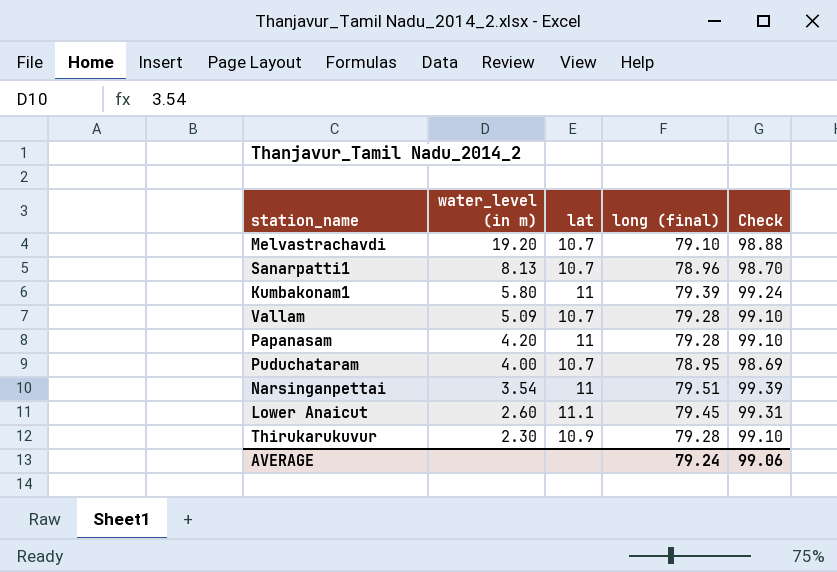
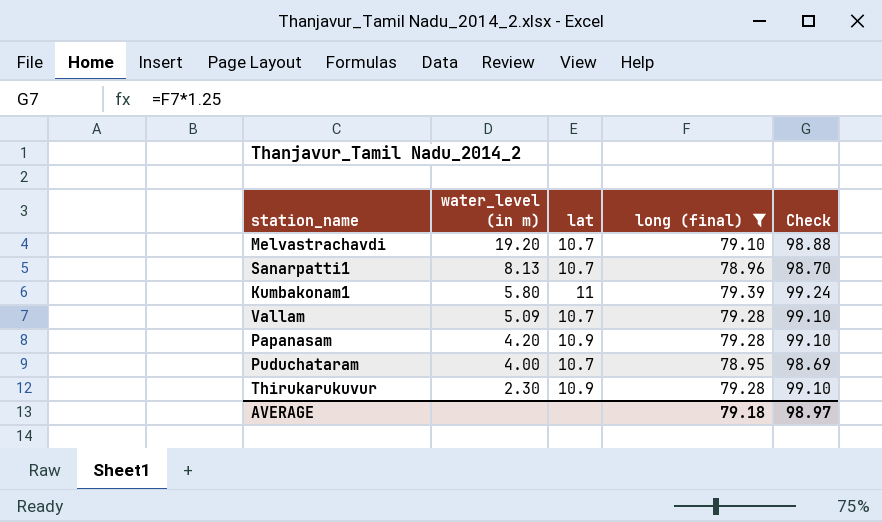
filter: none -> long (final) <= 79.39
Papanasam | lat: 11 -> 10.9
AVERAGE | long (final): 79.24 -> 79.18
AVERAGE | Check: 99.06 -> 98.97

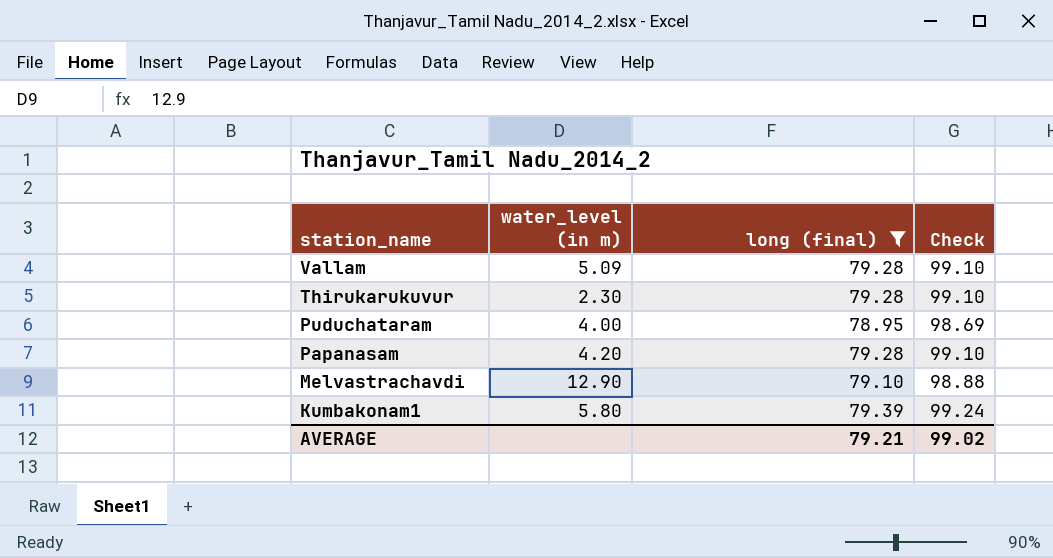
row order: water_level (in m) descending -> station_name descending
column lat | position: 3 -> none
row Sanarpatti1: 8.13 | 10.7 | 78.96 | 98.70 -> none
Melvastrachavdi | water_level (in m): 19.20 -> 12.90
AVERAGE | long (final): 79.18 -> 79.21
AVERAGE | Check: 98.97 -> 99.02

